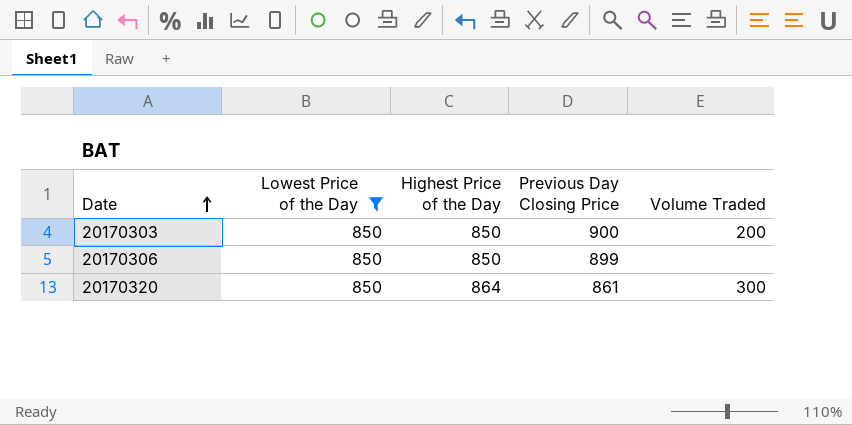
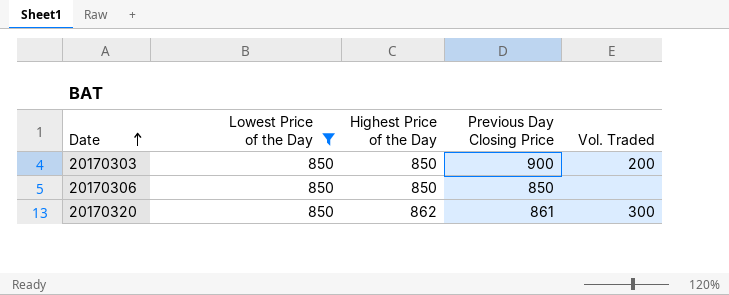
column name: Volume Traded -> Vol. Traded
20170306 | Previous Day Closing Price: 899 -> 850
20170320 | Highest Price of the Day: 864 -> 862

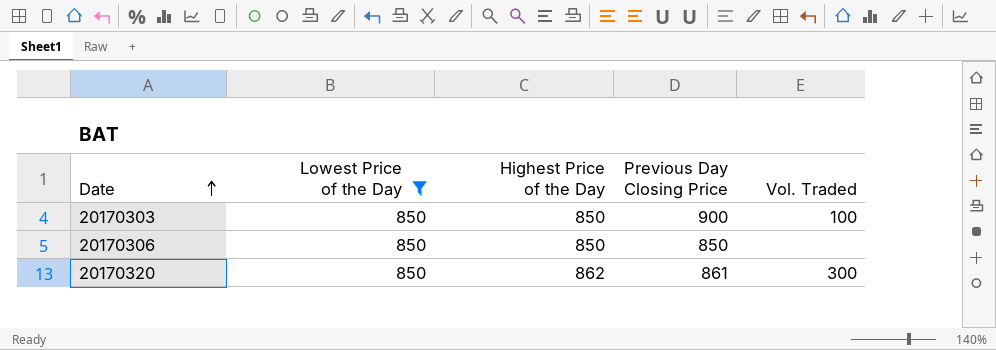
20170303 | Vol. Traded: 200 -> 100

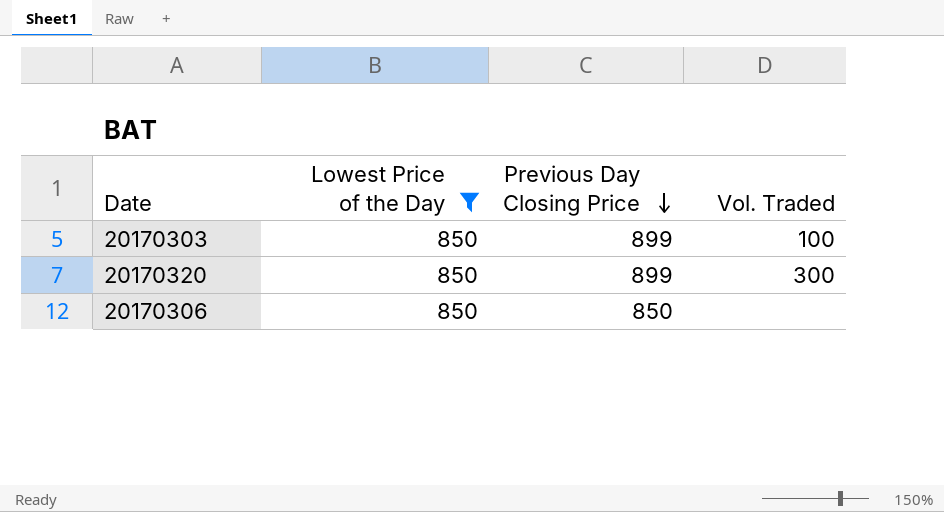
row order: Date ascending -> Previous Day Closing Price descending
column Highest Price of the Day | position: 3 -> none
20170303 | Previous Day Closing Price: 900 -> 899
20170320 | Previous Day Closing Price: 861 -> 899

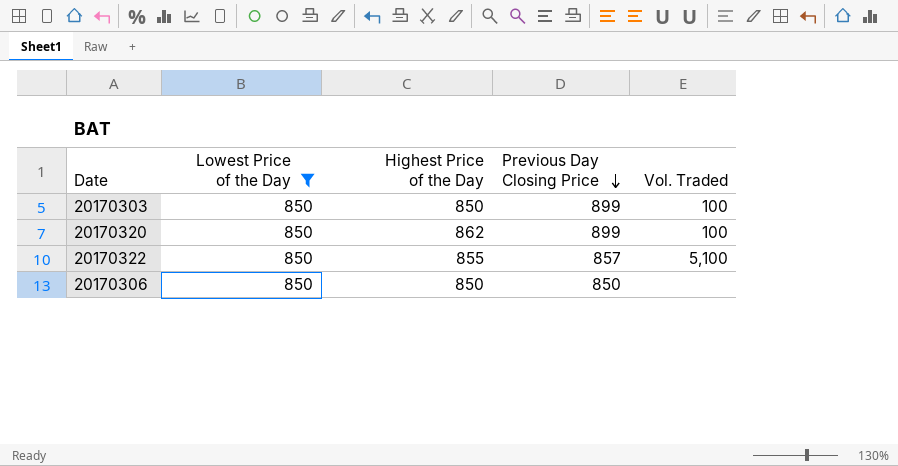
column Highest Price of the Day | position: none -> 3
20170320 | Vol. Traded: 300 -> 100
row 20170322: none -> 850 | 855 | 857 | 5,100

